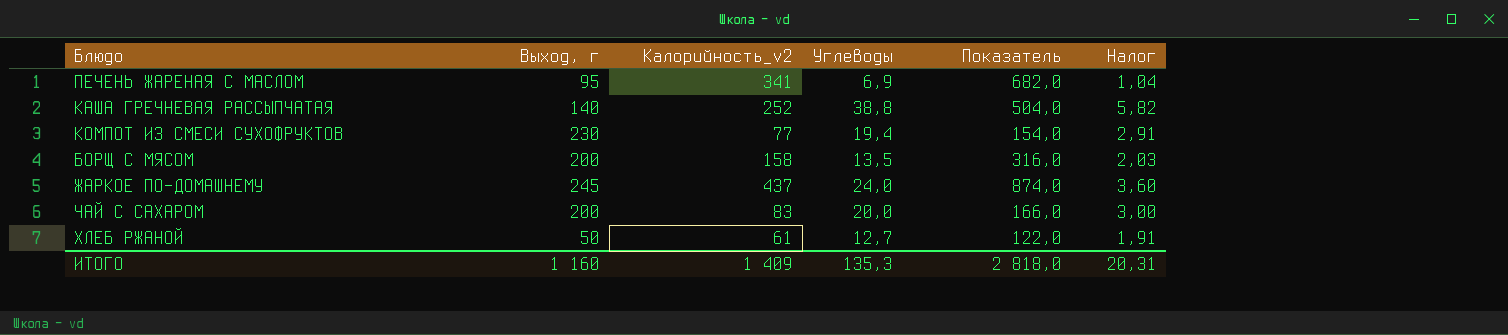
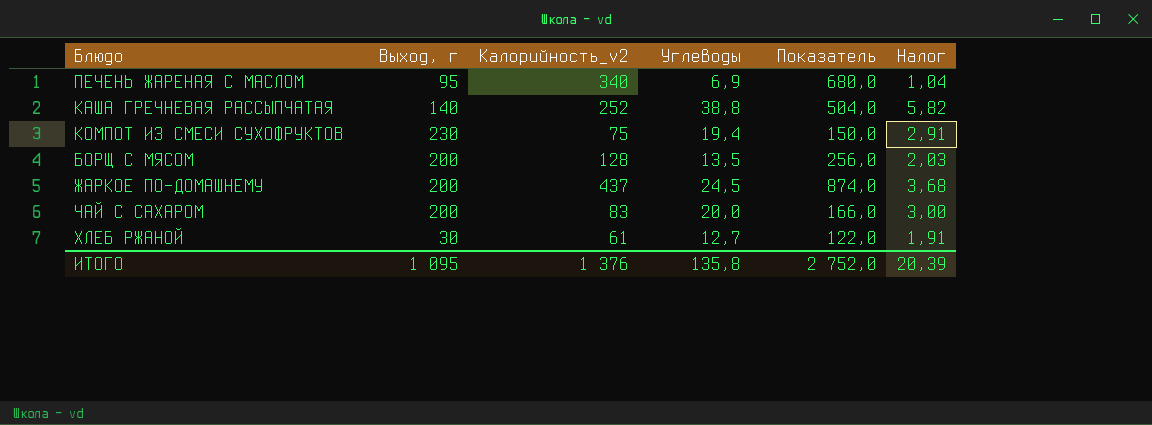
ПЕЧЕНЬ ЖАРЕНАЯ С МАСЛОМ | Калорийность_v2: 341 -> 340
ПЕЧЕНЬ ЖАРЕНАЯ С МАСЛОМ | Показатель: 682,0 -> 680,0
КОМПОТ ИЗ СМЕСИ СУХОФРУКТОВ | Калорийность_v2: 77 -> 75
КОМПОТ ИЗ СМЕСИ СУХОФРУКТОВ | Показатель: 154,0 -> 150,0
БОРЩ С МЯСОМ | Калорийность_v2: 158 -> 128
БОРЩ С МЯСОМ | Показатель: 316,0 -> 256,0
ЖАРКОЕ ПО-ДОМАШНЕМУ | Выход, г: 245 -> 200
ЖАРКОЕ ПО-ДОМАШНЕМУ | Углеводы: 24,0 -> 24,5
ЖАРКОЕ ПО-ДОМАШНЕМУ | Налог: 3,60 -> 3,68
ХЛЕБ РЖАНОЙ | Выход, г: 50 -> 30
ИТОГО | Выход, г: 1 160 -> 1 095
ИТОГО | Калорийность_v2: 1 409 -> 1 376
ИТОГО | Углеводы: 135,3 -> 135,8
ИТОГО | Показатель: 2 818,0 -> 2 752,0
ИТОГО | Налог: 20,31 -> 20,39

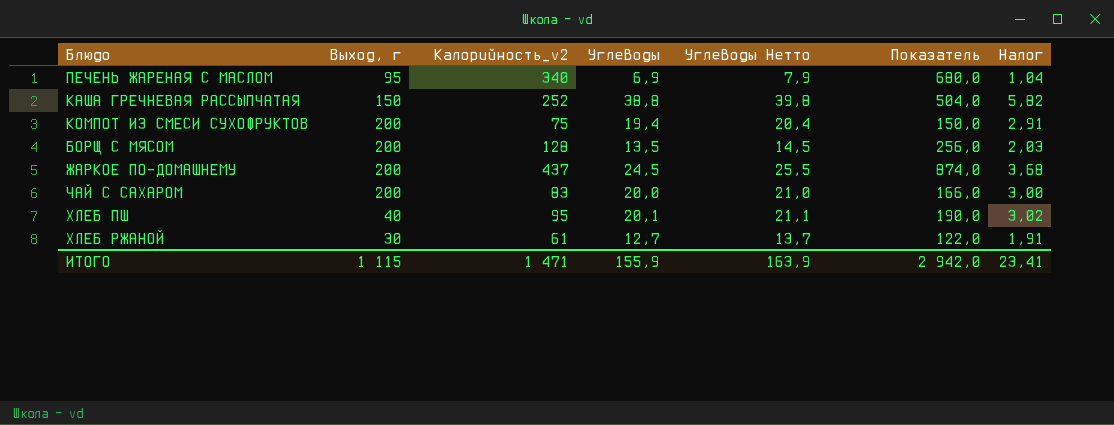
column Углеводы Нетто | formula: none -> [Углеводы] + 1
КАША ГРЕЧНЕВАЯ РАССЫПЧАТАЯ | Выход, г: 140 -> 150
КОМПОТ ИЗ СМЕСИ СУХОФРУКТОВ | Выход, г: 230 -> 200
row ХЛЕБ ПШ: none -> 40 | 95 | 20,1 | 21,1 | 190,0 | 3,02
ИТОГО | Выход, г: 1 095 -> 1 115
ИТОГО | Калорийность_v2: 1 376 -> 1 471
ИТОГО | Углеводы: 135,8 -> 155,9
ИТОГО | Показатель: 2 752,0 -> 2 942,0
ИТОГО | Налог: 20,39 -> 23,41

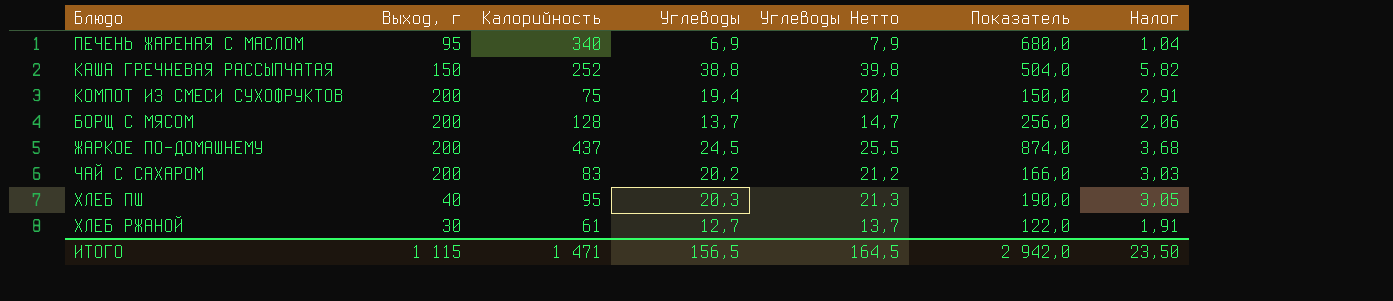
column name: Калорийность_v2 -> Калорийность
БОРЩ С МЯСОМ | Углеводы: 13,5 -> 13,7
БОРЩ С МЯСОМ | Углеводы Нетто: 14,5 -> 14,7
БОРЩ С МЯСОМ | Налог: 2,03 -> 2,06
ЧАЙ С САХАРОМ | Углеводы: 20,0 -> 20,2
ЧАЙ С САХАРОМ | Углеводы Нетто: 21,0 -> 21,2
ЧАЙ С САХАРОМ | Налог: 3,00 -> 3,03
ХЛЕБ ПШ | Углеводы: 20,1 -> 20,3
ХЛЕБ ПШ | Углеводы Нетто: 21,1 -> 21,3
ХЛЕБ ПШ | Налог: 3,02 -> 3,05
ИТОГО | Углеводы: 155,9 -> 156,5
ИТОГО | Углеводы Нетто: 163,9 -> 164,5
ИТОГО | Налог: 23,41 -> 23,50

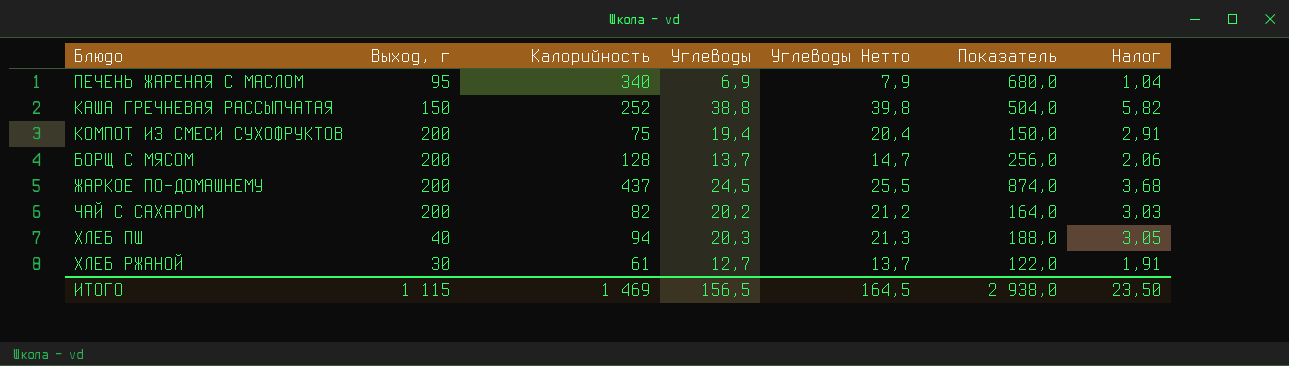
ЧАЙ С САХАРОМ | Калорийность: 83 -> 82
ЧАЙ С САХАРОМ | Показатель: 166,0 -> 164,0
ХЛЕБ ПШ | Калорийность: 95 -> 94
ХЛЕБ ПШ | Показатель: 190,0 -> 188,0
ИТОГО | Калорийность: 1 471 -> 1 469
ИТОГО | Показатель: 2 942,0 -> 2 938,0

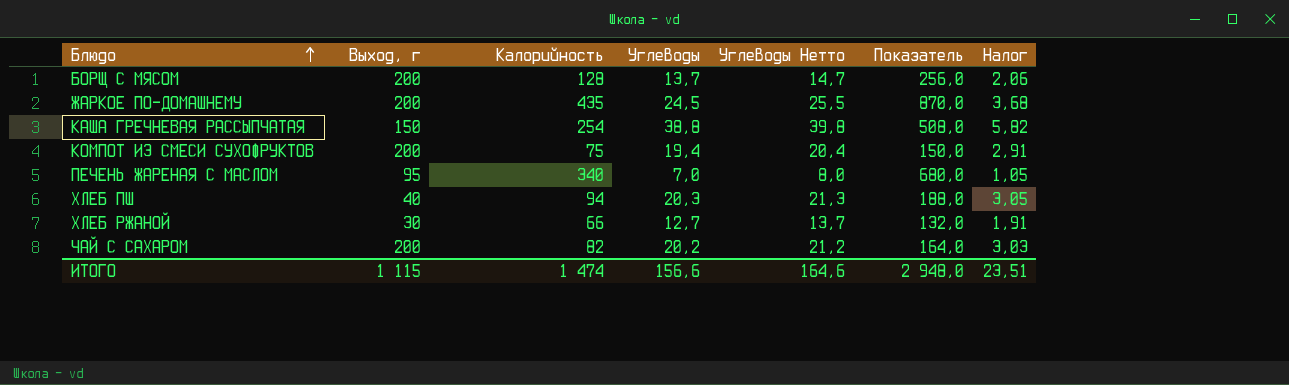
row order: none -> Блюдо ascending
ЖАРКОЕ ПО-ДОМАШНЕМУ | Калорийность: 437 -> 435
ЖАРКОЕ ПО-ДОМАШНЕМУ | Показатель: 874,0 -> 870,0
КАША ГРЕЧНЕВАЯ РАССЫПЧАТАЯ | Калорийность: 252 -> 254
КАША ГРЕЧНЕВАЯ РАССЫПЧАТАЯ | Показатель: 504,0 -> 508,0
ПЕЧЕНЬ ЖАРЕНАЯ С МАСЛОМ | Углеводы: 6,9 -> 7,0
ПЕЧЕНЬ ЖАРЕНАЯ С МАСЛОМ | Углеводы Нетто: 7,9 -> 8,0
ПЕЧЕНЬ ЖАРЕНАЯ С МАСЛОМ | Налог: 1,04 -> 1,05
ХЛЕБ РЖАНОЙ | Калорийность: 61 -> 66
ХЛЕБ РЖАНОЙ | Показатель: 122,0 -> 132,0
ИТОГО | Калорийность: 1 469 -> 1 474
ИТОГО | Углеводы: 156,5 -> 156,6
ИТОГО | Углеводы Нетто: 164,5 -> 164,6
ИТОГО | Показатель: 2 938,0 -> 2 948,0
ИТОГО | Налог: 23,50 -> 23,51

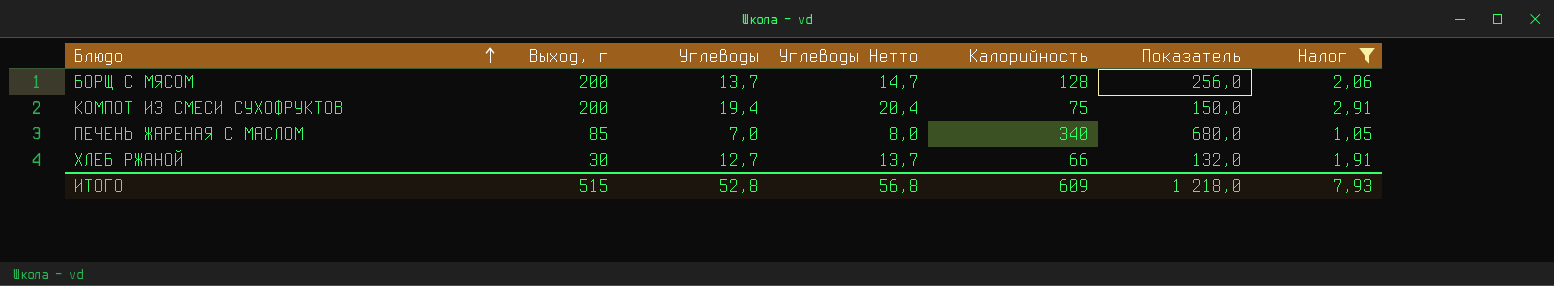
filter: none -> Налог <= 2,91
column Калорийность | position: 3 -> 5
ПЕЧЕНЬ ЖАРЕНАЯ С МАСЛОМ | Выход, г: 95 -> 85
ИТОГО | Выход, г: 1 115 -> 515
ИТОГО | Углеводы: 156,6 -> 52,8
ИТОГО | Углеводы Нетто: 164,6 -> 56,8
ИТОГО | Калорийность: 1 474 -> 609
ИТОГО | Показатель: 2 948,0 -> 1 218,0
ИТОГО | Налог: 23,51 -> 7,93

